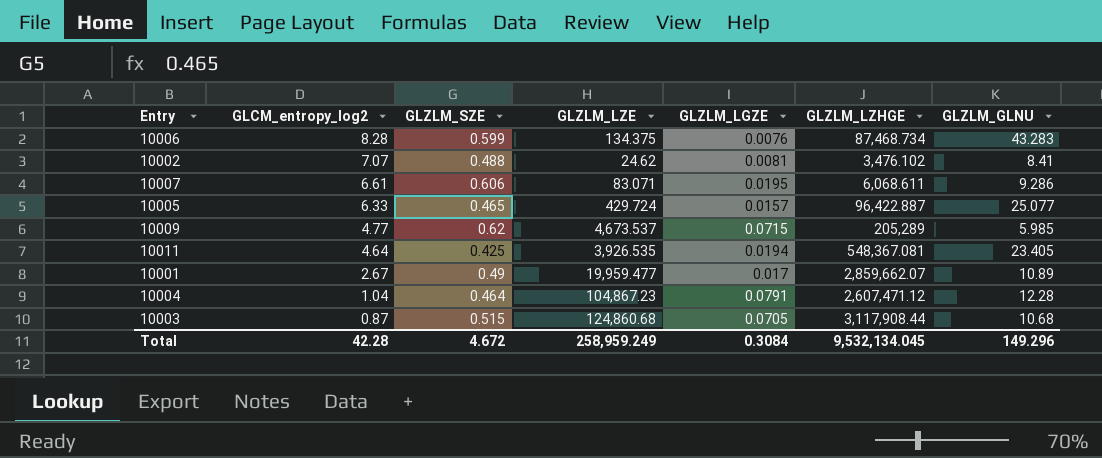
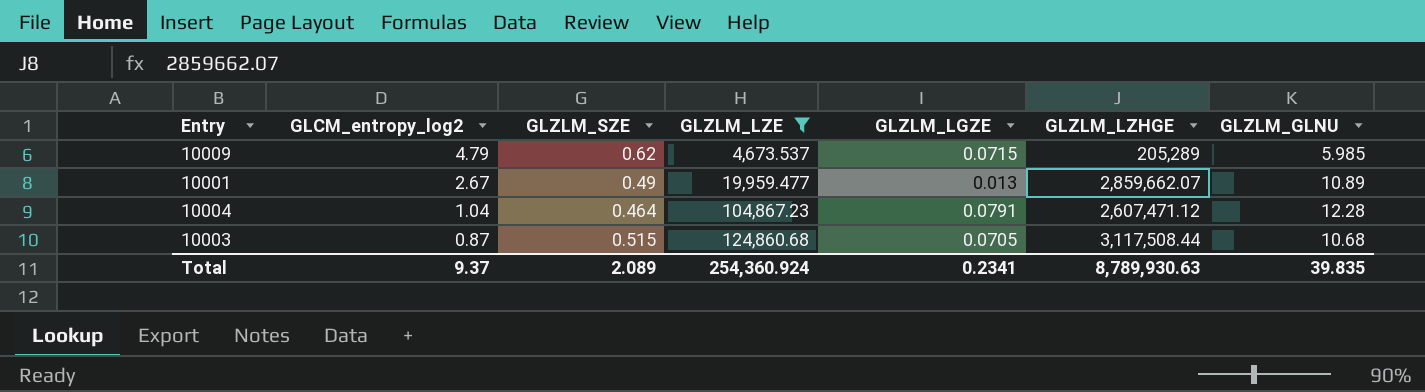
filter: none -> GLZLM_LZE >= 4,673.537
10009 | GLCM_entropy_log2: 4.77 -> 4.79
10001 | GLZLM_LGZE: 0.017 -> 0.013
10003 | GLZLM_LZHGE: 3,117,908.44 -> 3,117,508.44
Total | GLCM_entropy_log2: 42.28 -> 9.37
Total | GLZLM_SZE: 4.672 -> 2.089
Total | GLZLM_LZE: 258,959.249 -> 254,360.924
Total | GLZLM_LGZE: 0.3084 -> 0.2341
Total | GLZLM_LZHGE: 9,532,134.045 -> 8,789,930.63
Total | GLZLM_GLNU: 149.296 -> 39.835

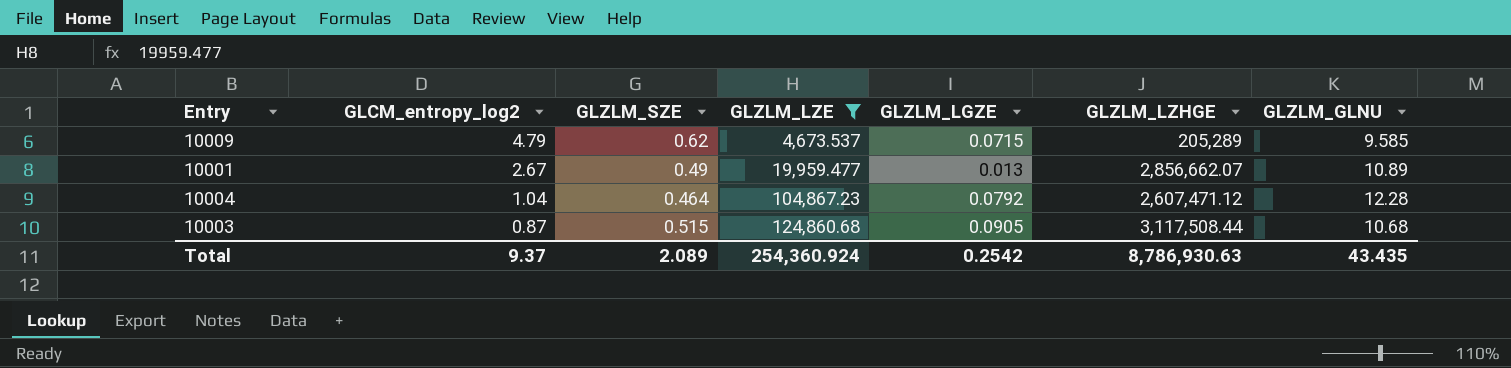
10009 | GLZLM_GLNU: 5.985 -> 9.585
10001 | GLZLM_LZHGE: 2,859,662.07 -> 2,856,662.07
10004 | GLZLM_LGZE: 0.0791 -> 0.0792
10003 | GLZLM_LGZE: 0.0705 -> 0.0905
Total | GLZLM_LGZE: 0.2341 -> 0.2542
Total | GLZLM_LZHGE: 8,789,930.63 -> 8,786,930.63
Total | GLZLM_GLNU: 39.835 -> 43.435

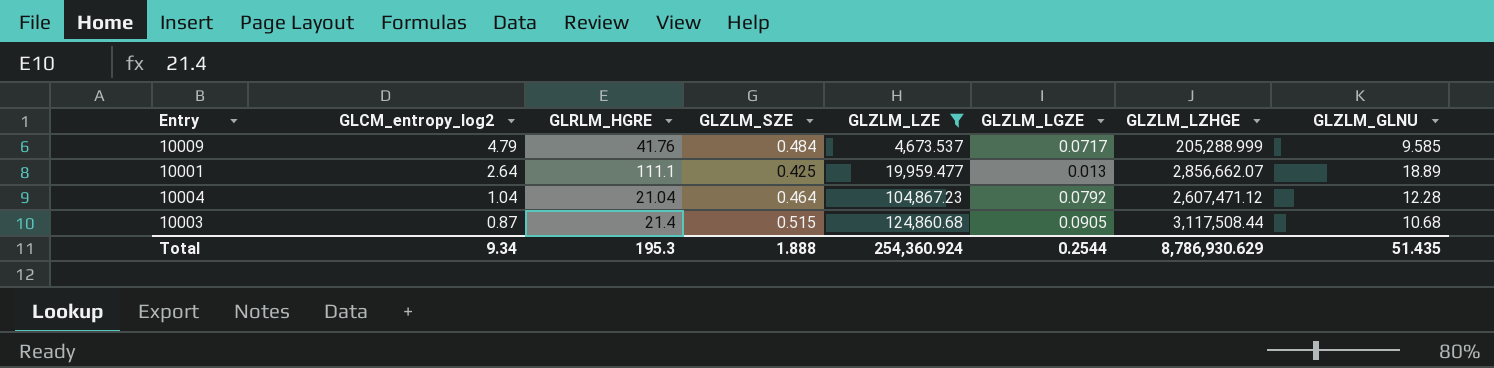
column GLRLM_HGRE | position: none -> 3
10009 | GLZLM_SZE: 0.62 -> 0.484
10009 | GLZLM_LGZE: 0.0715 -> 0.0717
10009 | GLZLM_LZHGE: 205,289 -> 205,288.999
10001 | GLCM_entropy_log2: 2.67 -> 2.64
10001 | GLZLM_SZE: 0.49 -> 0.425
10001 | GLZLM_GLNU: 10.89 -> 18.89
Total | GLCM_entropy_log2: 9.37 -> 9.34
Total | GLZLM_SZE: 2.089 -> 1.888
Total | GLZLM_LGZE: 0.2542 -> 0.2544
Total | GLZLM_LZHGE: 8,786,930.63 -> 8,786,930.629
Total | GLZLM_GLNU: 43.435 -> 51.435

